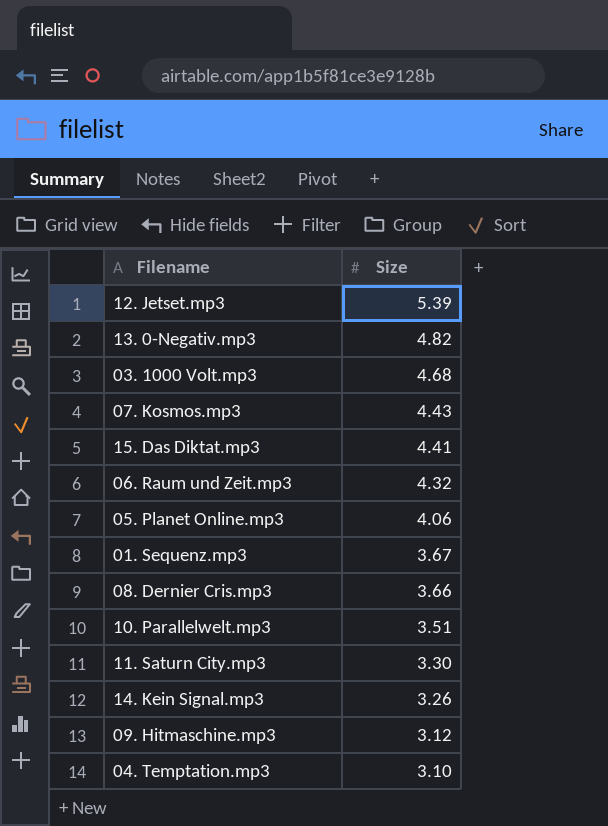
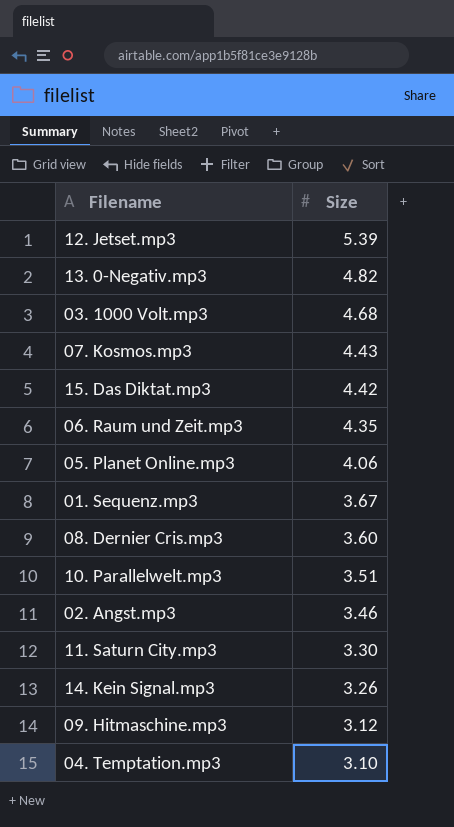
15. Das Diktat.mp3 | Size: 4.41 -> 4.42
06. Raum und Zeit.mp3 | Size: 4.32 -> 4.35
08. Dernier Cris.mp3 | Size: 3.66 -> 3.60
row 02. Angst.mp3: none -> 3.46

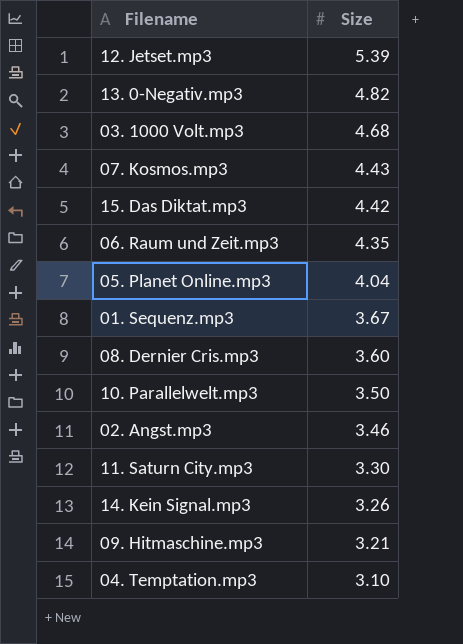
05. Planet Online.mp3 | Size: 4.06 -> 4.04
10. Parallelwelt.mp3 | Size: 3.51 -> 3.50
09. Hitmaschine.mp3 | Size: 3.12 -> 3.21

